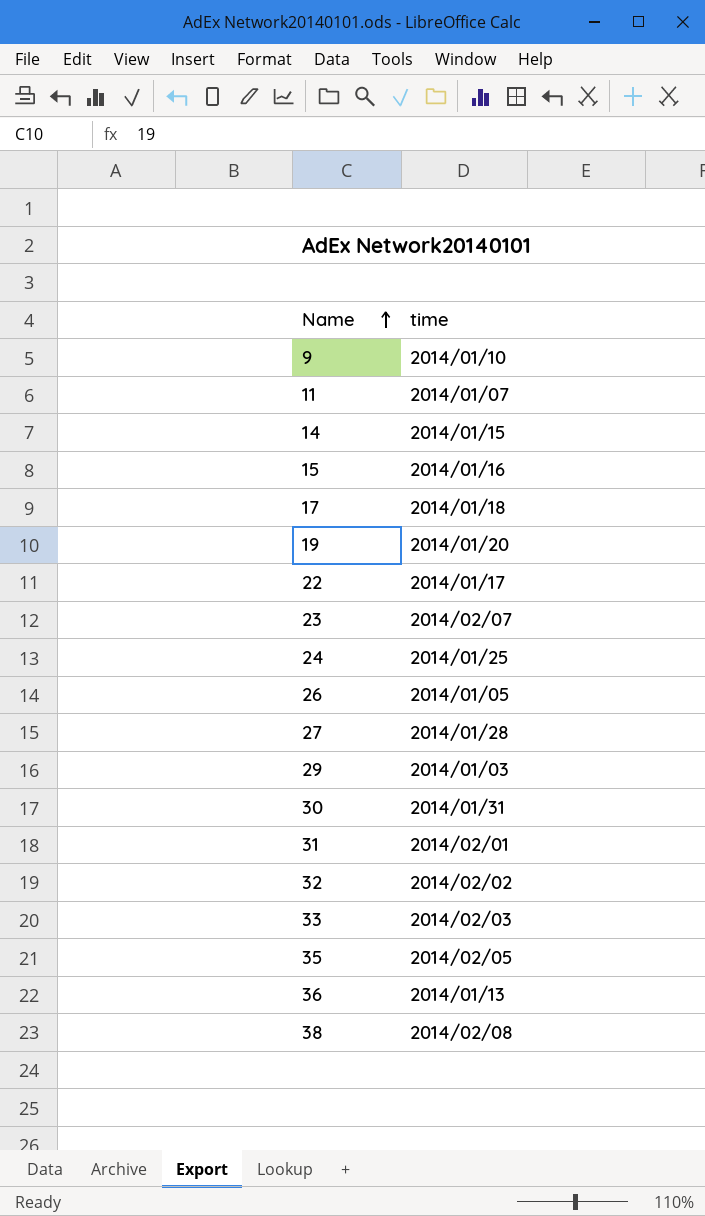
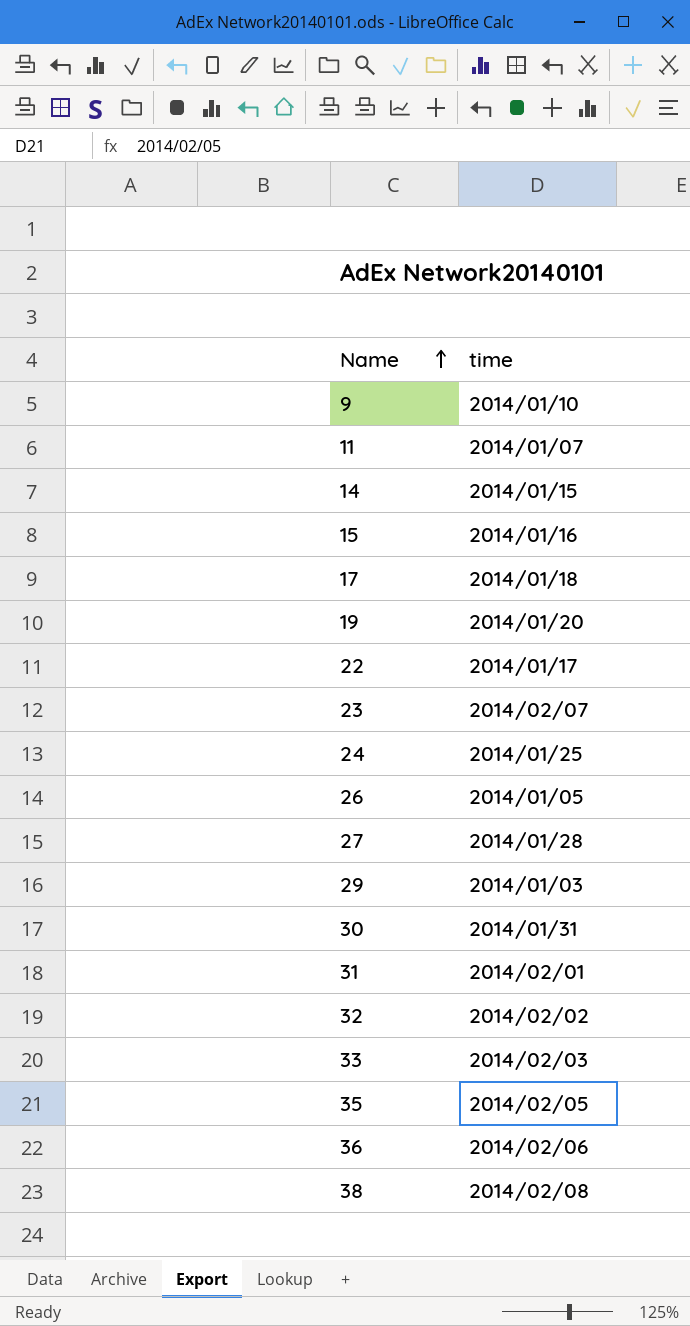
36 | time: 2014/01/13 -> 2014/02/06

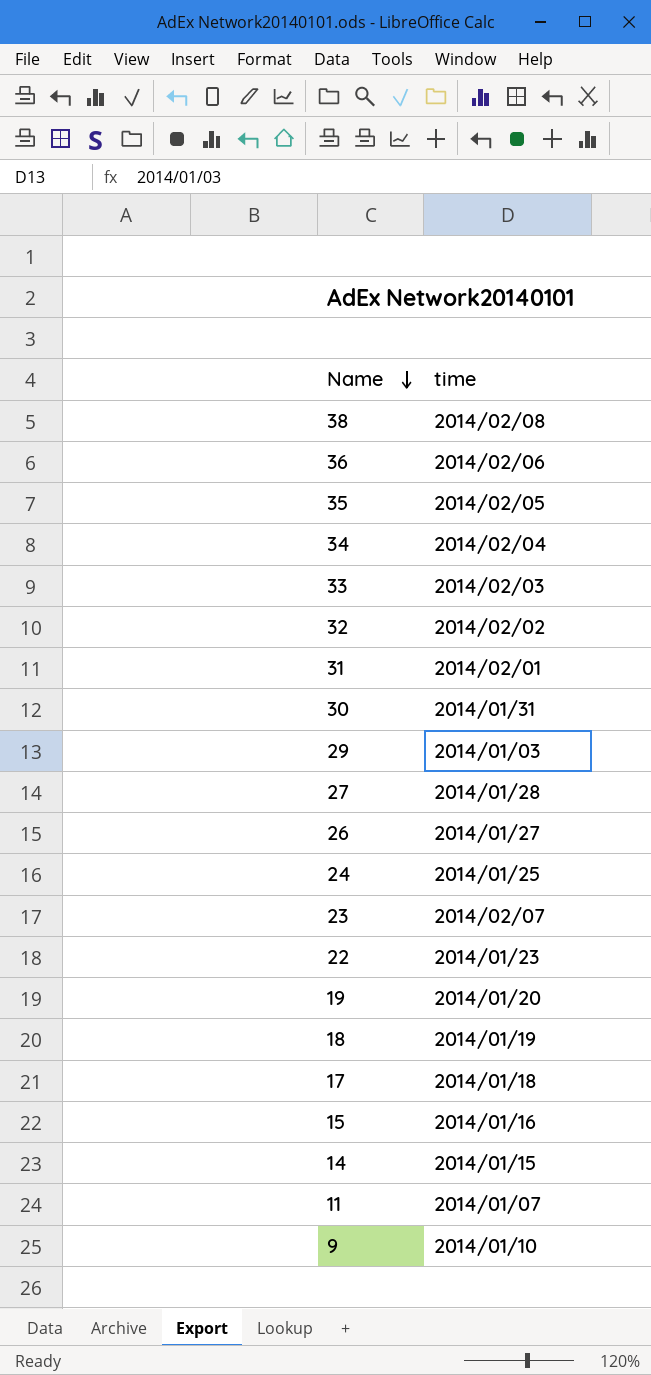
row order: Name ascending -> Name descending
row 34: none -> 2014/02/04
26 | time: 2014/01/05 -> 2014/01/27
22 | time: 2014/01/17 -> 2014/01/23
row 18: none -> 2014/01/19

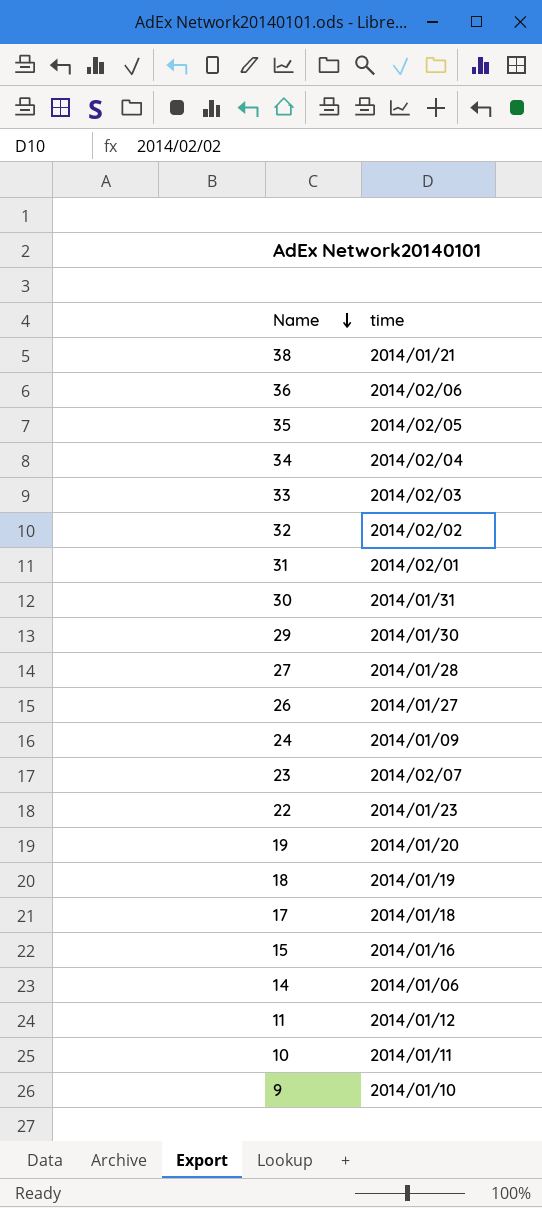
38 | time: 2014/02/08 -> 2014/01/21
29 | time: 2014/01/03 -> 2014/01/30
24 | time: 2014/01/25 -> 2014/01/09
14 | time: 2014/01/15 -> 2014/01/06
11 | time: 2014/01/07 -> 2014/01/12
row 10: none -> 2014/01/11

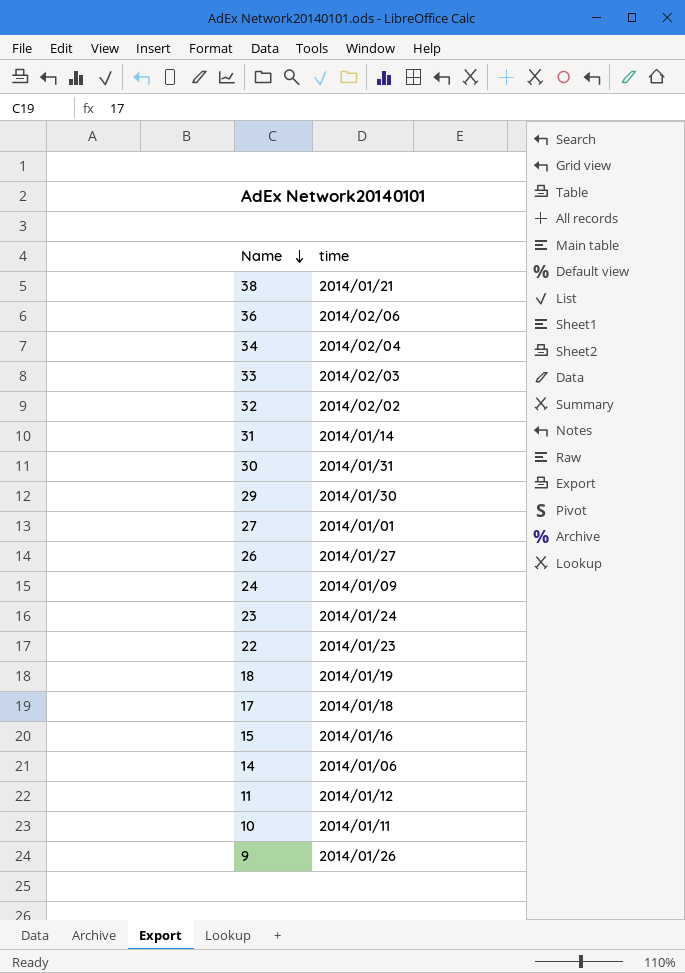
row 35: 2014/02/05 -> none
row 19: 2014/01/20 -> none
31 | time: 2014/02/01 -> 2014/01/14
27 | time: 2014/01/28 -> 2014/01/01
23 | time: 2014/02/07 -> 2014/01/24
9 | time: 2014/01/10 -> 2014/01/26

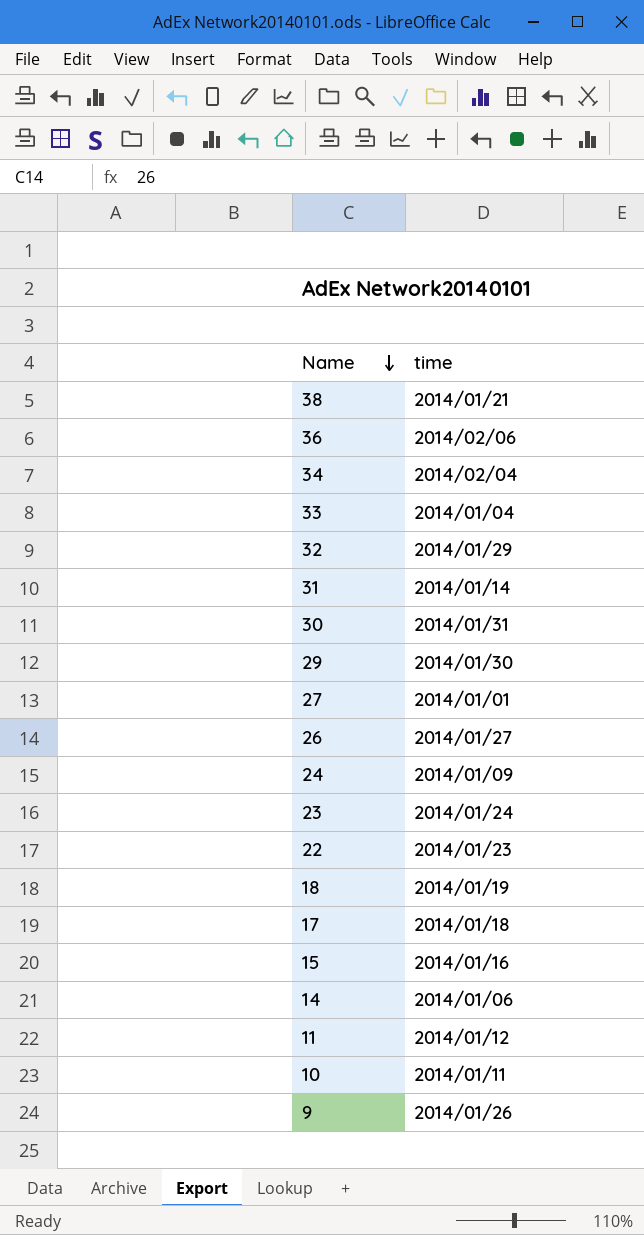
33 | time: 2014/02/03 -> 2014/01/04
32 | time: 2014/02/02 -> 2014/01/29

